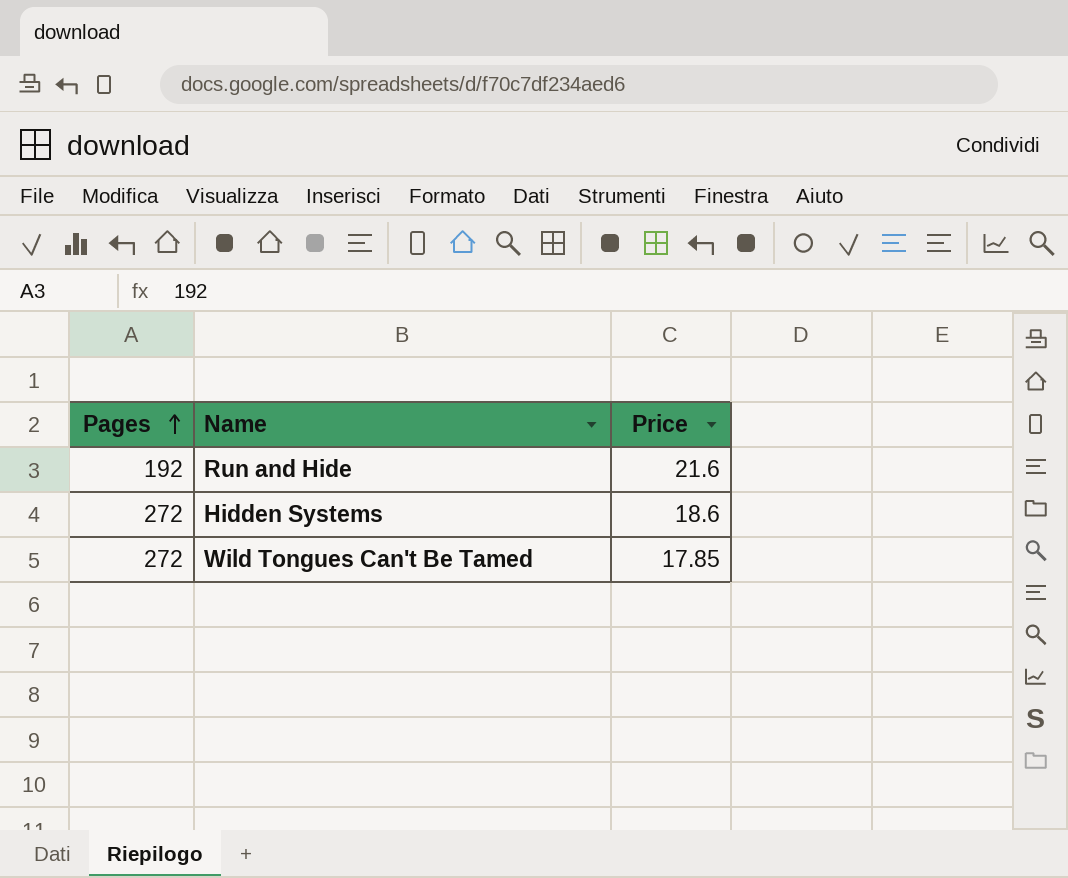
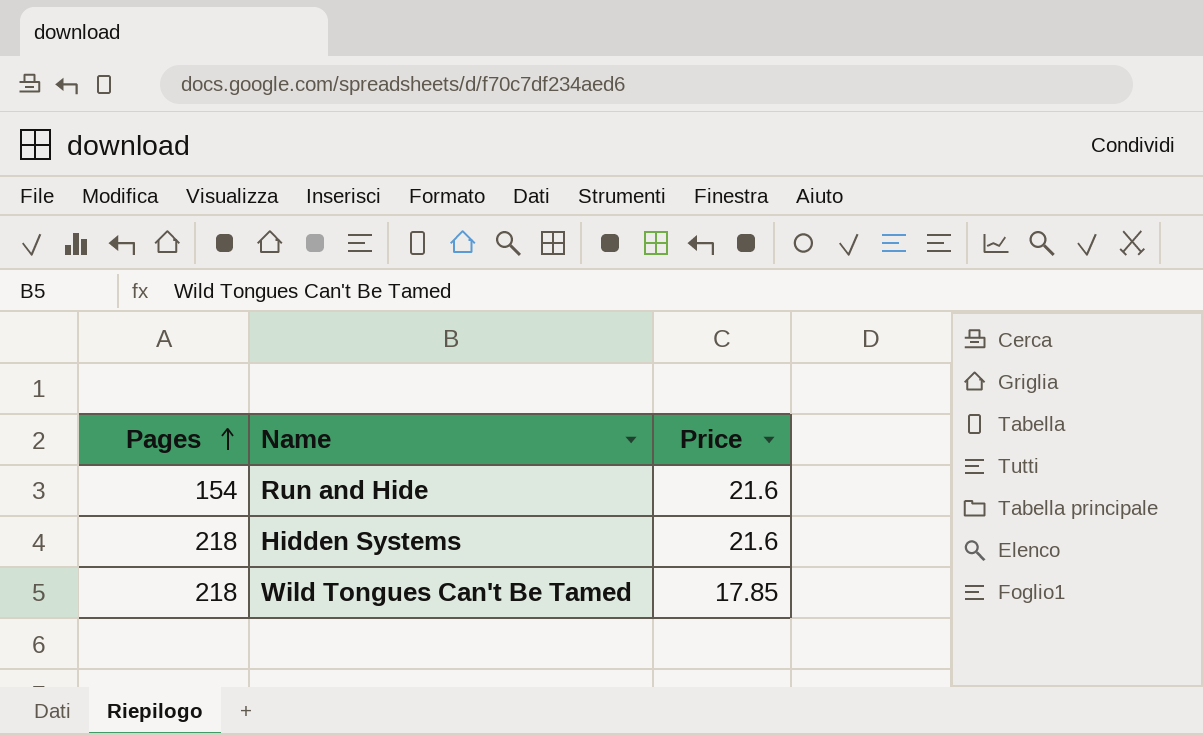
Run and Hide | Pages: 192 -> 154
Hidden Systems | Pages: 272 -> 218
Hidden Systems | Price: 18.6 -> 21.6
Wild Tongues Can't Be Tamed | Pages: 272 -> 218

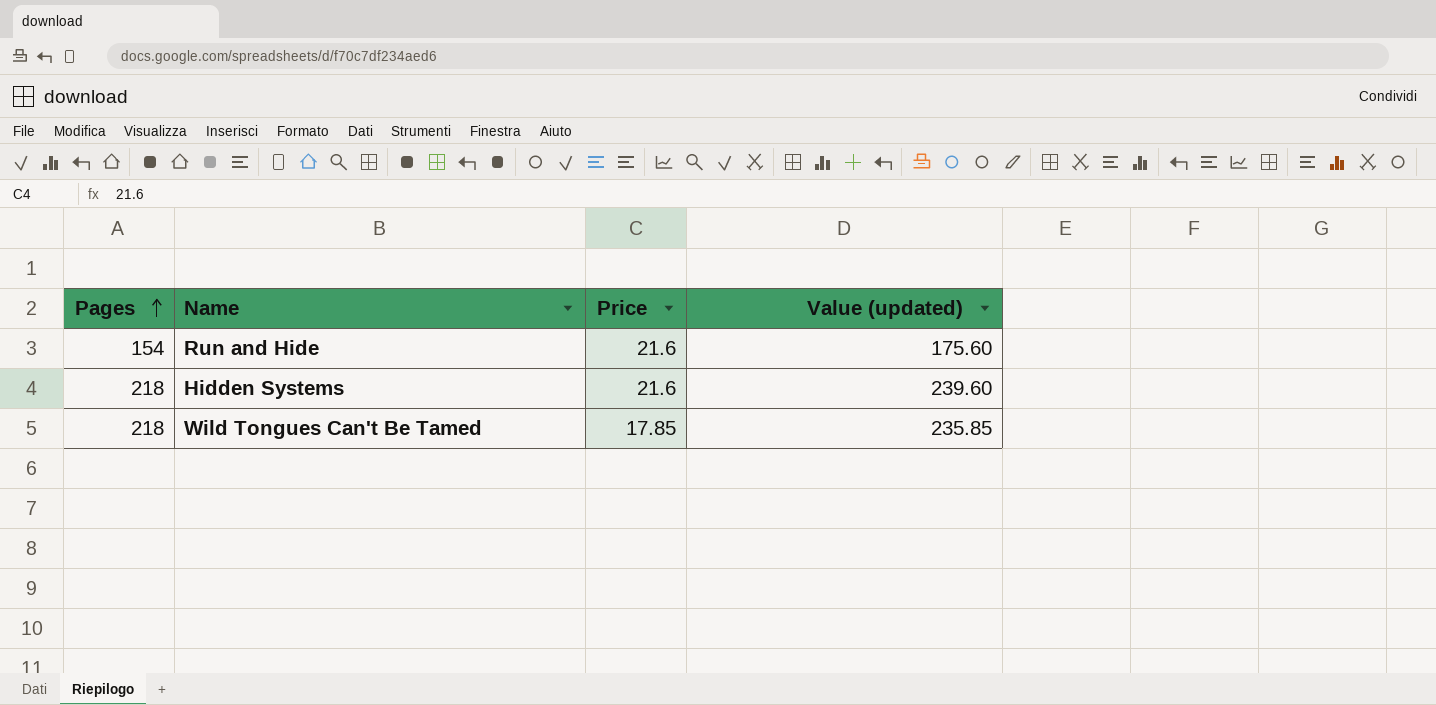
column Value (updated) | formula: none -> [Pages] + [Price]

